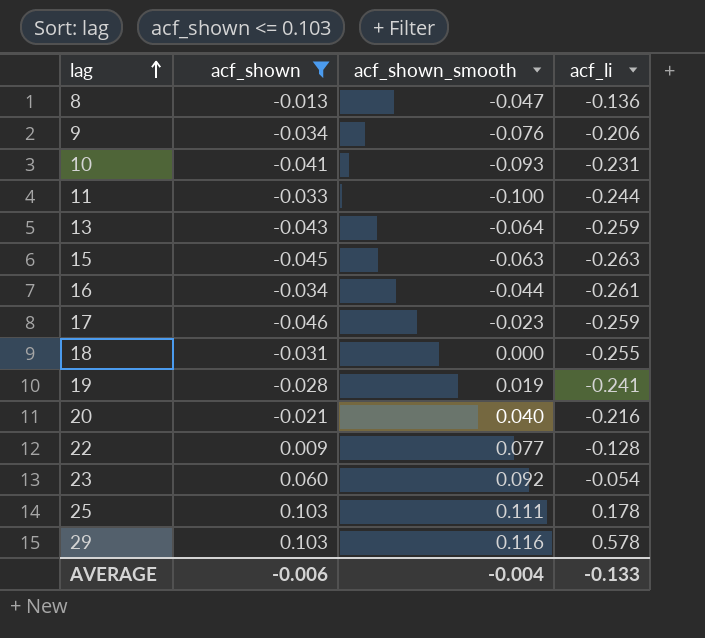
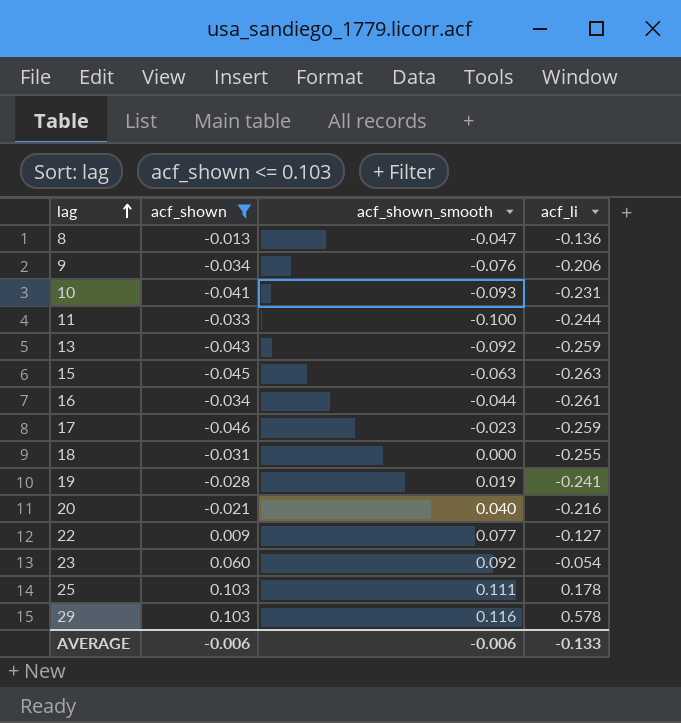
13 | acf_shown_smooth: -0.064 -> -0.092
22 | acf_li: -0.128 -> -0.127
AVERAGE | acf_shown_smooth: -0.004 -> -0.006

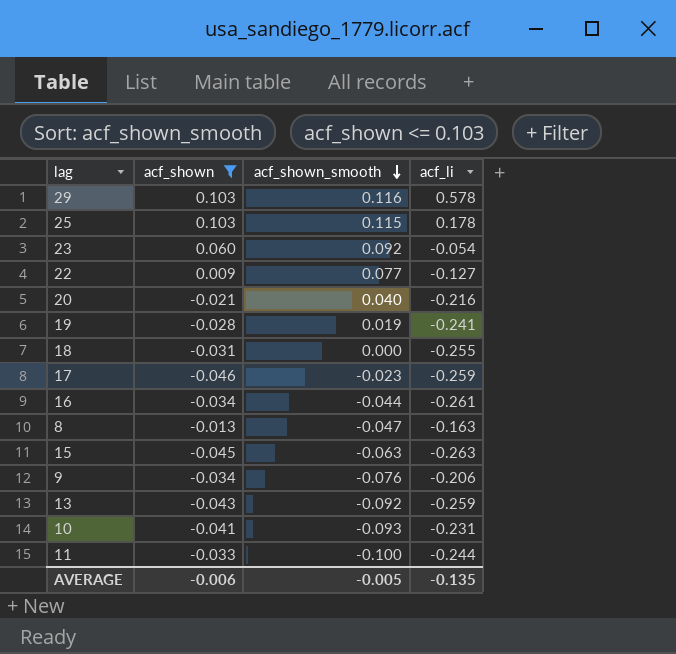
row order: lag ascending -> acf_shown_smooth descending
25 | acf_shown_smooth: 0.111 -> 0.115
8 | acf_li: -0.136 -> -0.163
AVERAGE | acf_shown_smooth: -0.006 -> -0.005
AVERAGE | acf_li: -0.133 -> -0.135

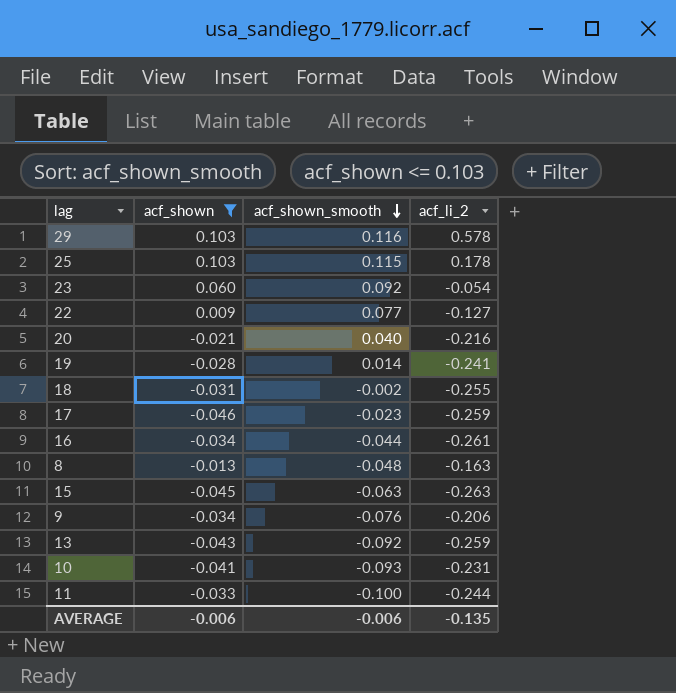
column name: acf_li -> acf_li_2
19 | acf_shown_smooth: 0.019 -> 0.014
18 | acf_shown_smooth: 0.000 -> -0.002
8 | acf_shown_smooth: -0.047 -> -0.048
AVERAGE | acf_shown_smooth: -0.005 -> -0.006

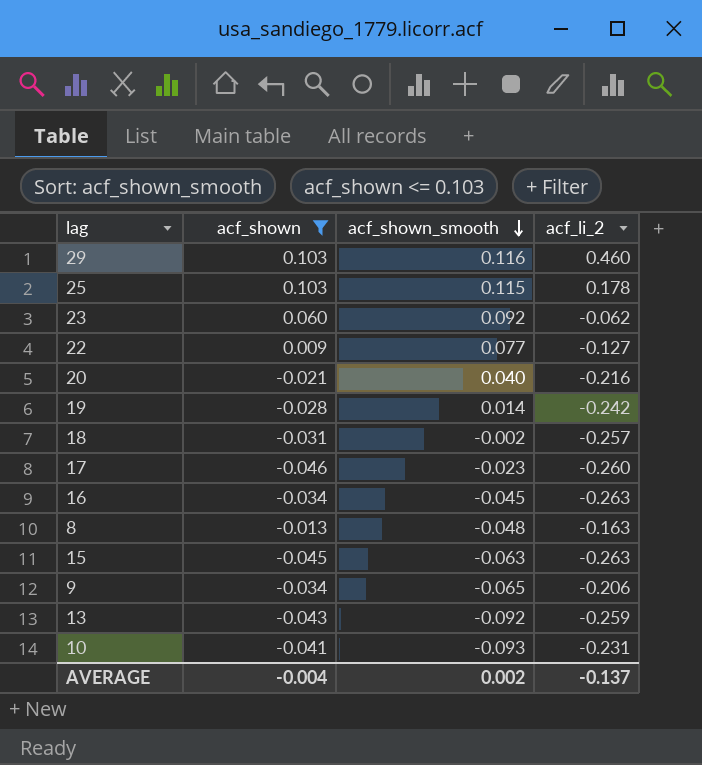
row 11: -0.033 | -0.100 | -0.244 -> none
29 | acf_li_2: 0.578 -> 0.460
23 | acf_li_2: -0.054 -> -0.062
19 | acf_li_2: -0.241 -> -0.242
18 | acf_li_2: -0.255 -> -0.257
17 | acf_li_2: -0.259 -> -0.260
16 | acf_shown_smooth: -0.044 -> -0.045
16 | acf_li_2: -0.261 -> -0.263
9 | acf_shown_smooth: -0.076 -> -0.065
AVERAGE | acf_shown: -0.006 -> -0.004
AVERAGE | acf_shown_smooth: -0.006 -> 0.002
AVERAGE | acf_li_2: -0.135 -> -0.137

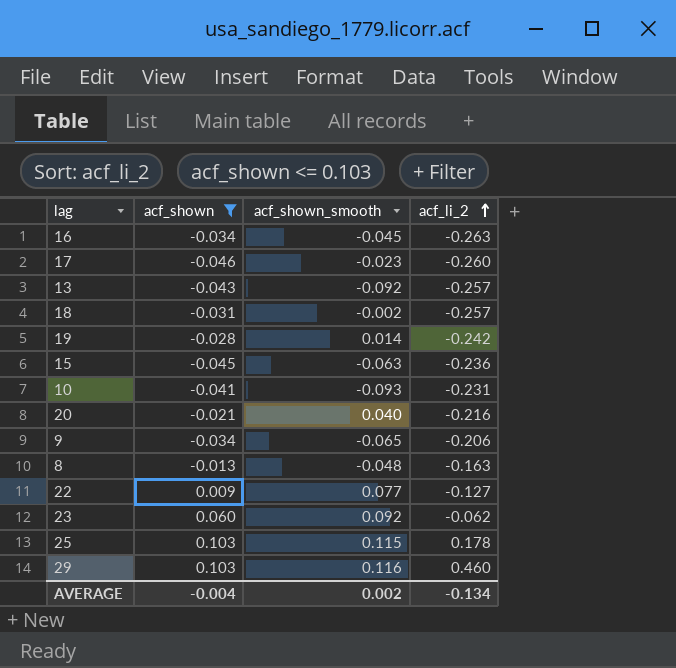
row order: acf_shown_smooth descending -> acf_li_2 ascending
13 | acf_li_2: -0.259 -> -0.257
15 | acf_li_2: -0.263 -> -0.236
AVERAGE | acf_li_2: -0.137 -> -0.134

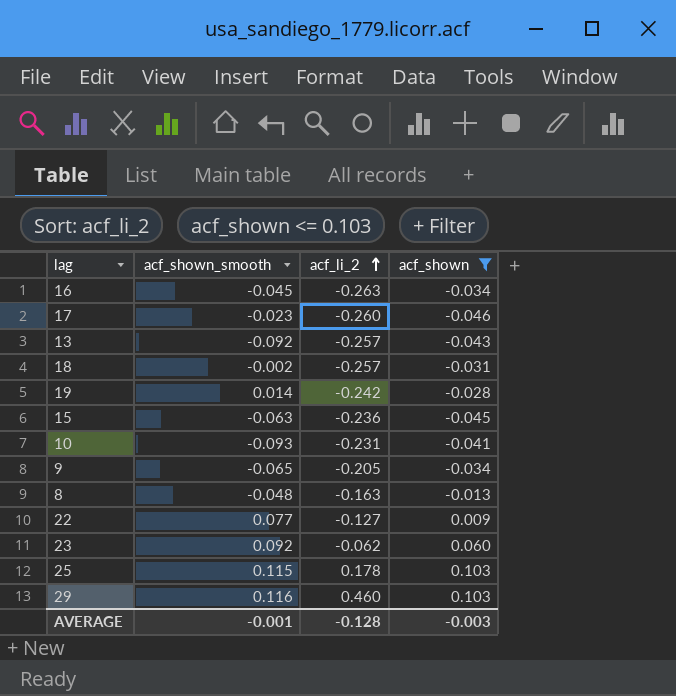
column acf_shown | position: 2 -> 4
row 20: -0.021 | 0.040 | -0.216 -> none
9 | acf_li_2: -0.206 -> -0.205
AVERAGE | acf_shown_smooth: 0.002 -> -0.001
AVERAGE | acf_li_2: -0.134 -> -0.128
AVERAGE | acf_shown: -0.004 -> -0.003

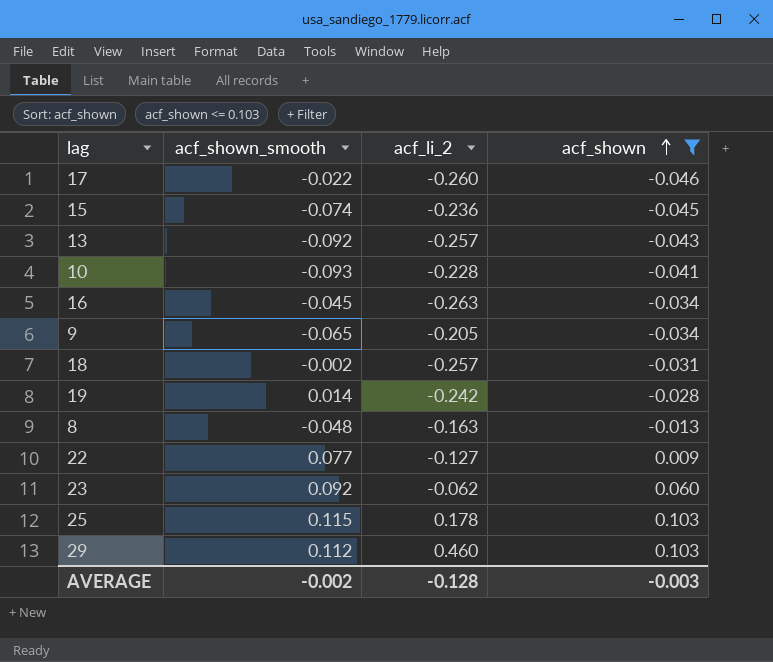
row order: acf_li_2 ascending -> acf_shown ascending
17 | acf_shown_smooth: -0.023 -> -0.022
15 | acf_shown_smooth: -0.063 -> -0.074
10 | acf_li_2: -0.231 -> -0.228
29 | acf_shown_smooth: 0.116 -> 0.112
AVERAGE | acf_shown_smooth: -0.001 -> -0.002

